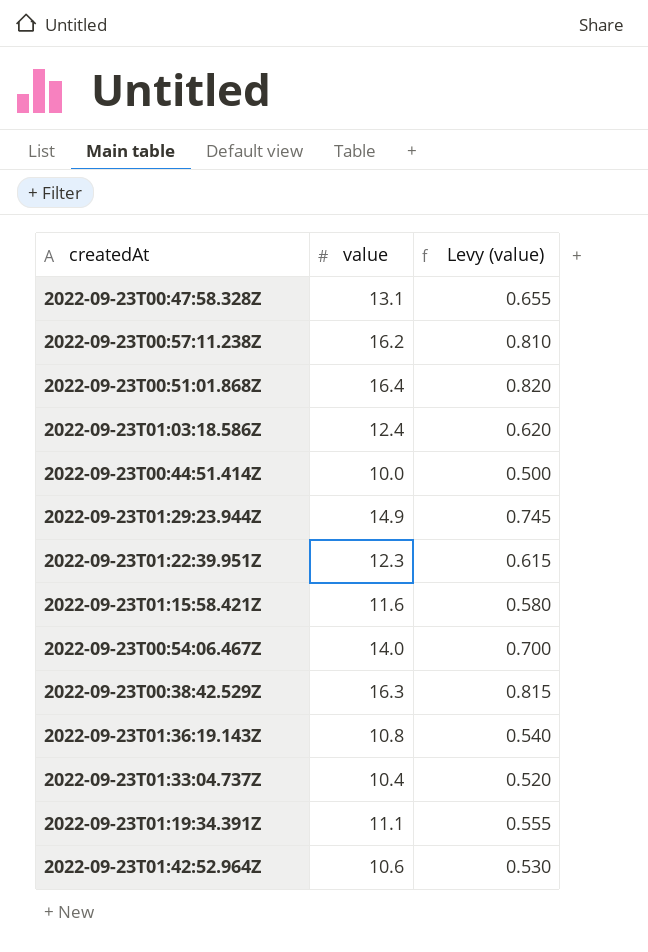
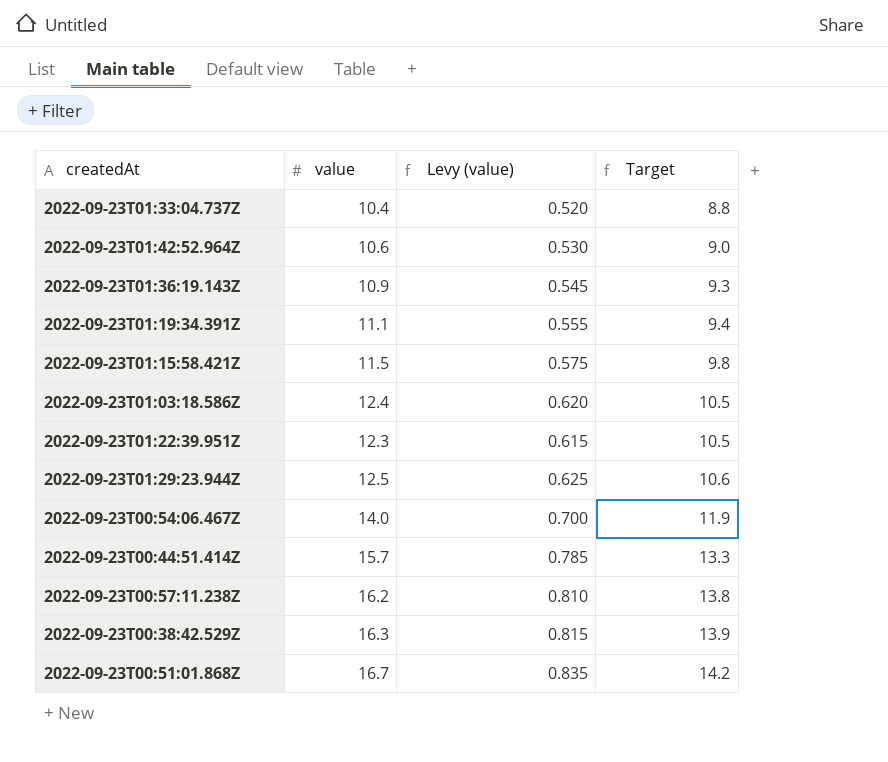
row order: none -> Target ascending
column Target | formula: none -> [value] * 0.85
row 2022-09-23T00:47:58.328Z: 13.1 | 0.655 -> none
2022-09-23T01:36:19.143Z | value: 10.8 -> 10.9
2022-09-23T01:36:19.143Z | Levy (value): 0.540 -> 0.545
2022-09-23T01:15:58.421Z | value: 11.6 -> 11.5
2022-09-23T01:15:58.421Z | Levy (value): 0.580 -> 0.575
2022-09-23T01:29:23.944Z | value: 14.9 -> 12.5
2022-09-23T01:29:23.944Z | Levy (value): 0.745 -> 0.625
2022-09-23T00:44:51.414Z | value: 10.0 -> 15.7
2022-09-23T00:44:51.414Z | Levy (value): 0.500 -> 0.785
2022-09-23T00:51:01.868Z | value: 16.4 -> 16.7
2022-09-23T00:51:01.868Z | Levy (value): 0.820 -> 0.835

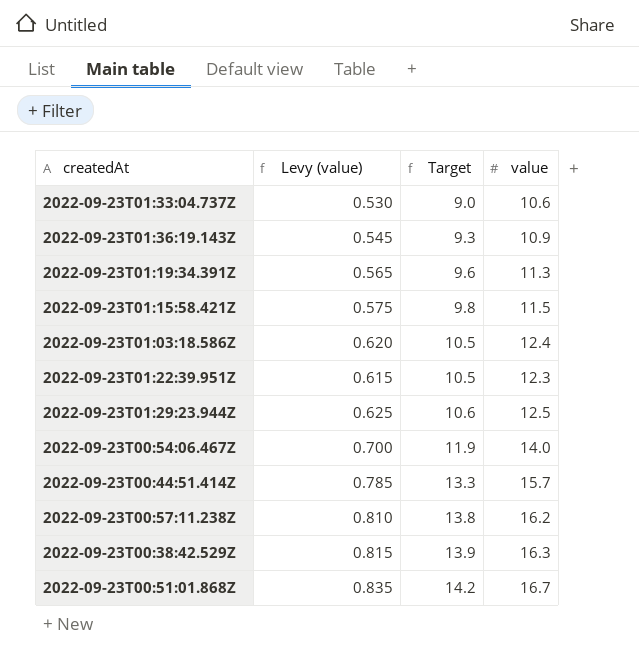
column value | position: 2 -> 4
row 2022-09-23T01:42:52.964Z: 10.6 | 0.530 | 9.0 -> none
2022-09-23T01:33:04.737Z | Levy (value): 0.520 -> 0.530
2022-09-23T01:33:04.737Z | Target: 8.8 -> 9.0
2022-09-23T01:33:04.737Z | value: 10.4 -> 10.6
2022-09-23T01:19:34.391Z | Levy (value): 0.555 -> 0.565
2022-09-23T01:19:34.391Z | Target: 9.4 -> 9.6
2022-09-23T01:19:34.391Z | value: 11.1 -> 11.3

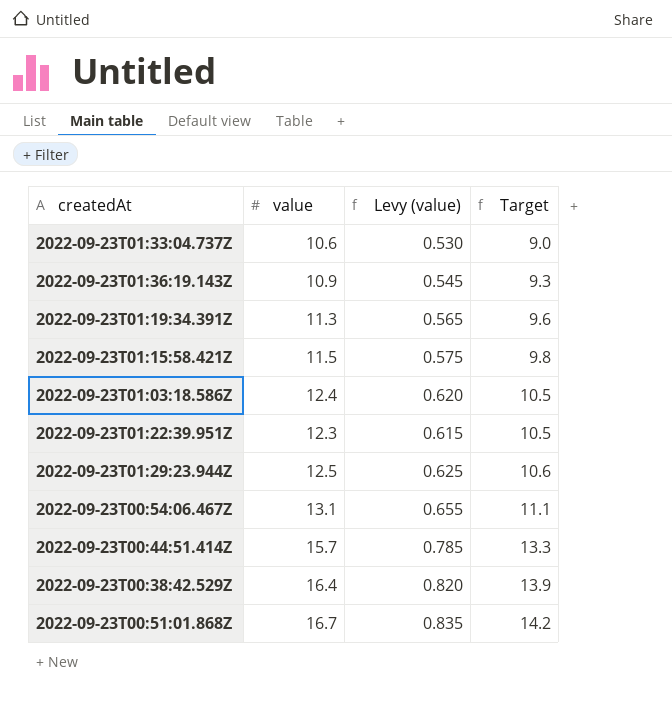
column value | position: 4 -> 2
row 2022-09-23T00:57:11.238Z: 0.810 | 13.8 | 16.2 -> none
2022-09-23T00:54:06.467Z | value: 14.0 -> 13.1
2022-09-23T00:54:06.467Z | Levy (value): 0.700 -> 0.655
2022-09-23T00:54:06.467Z | Target: 11.9 -> 11.1
2022-09-23T00:38:42.529Z | value: 16.3 -> 16.4
2022-09-23T00:38:42.529Z | Levy (value): 0.815 -> 0.820

